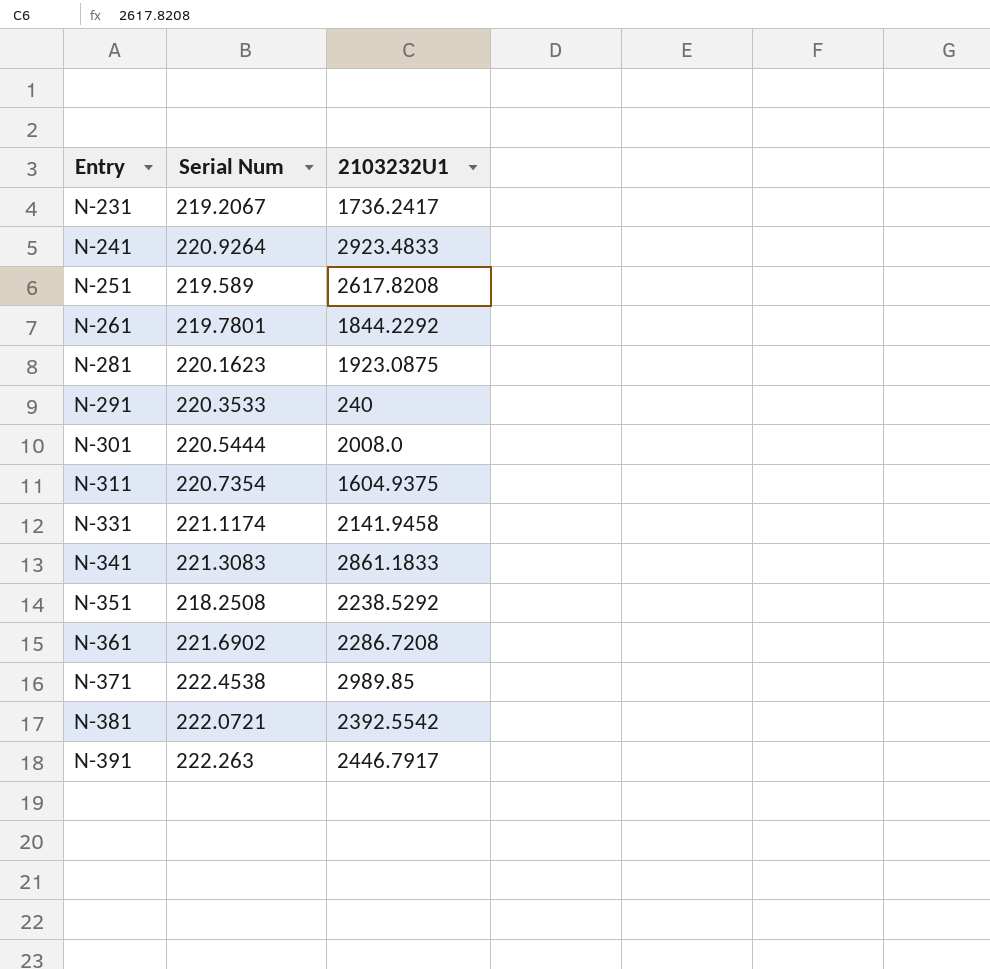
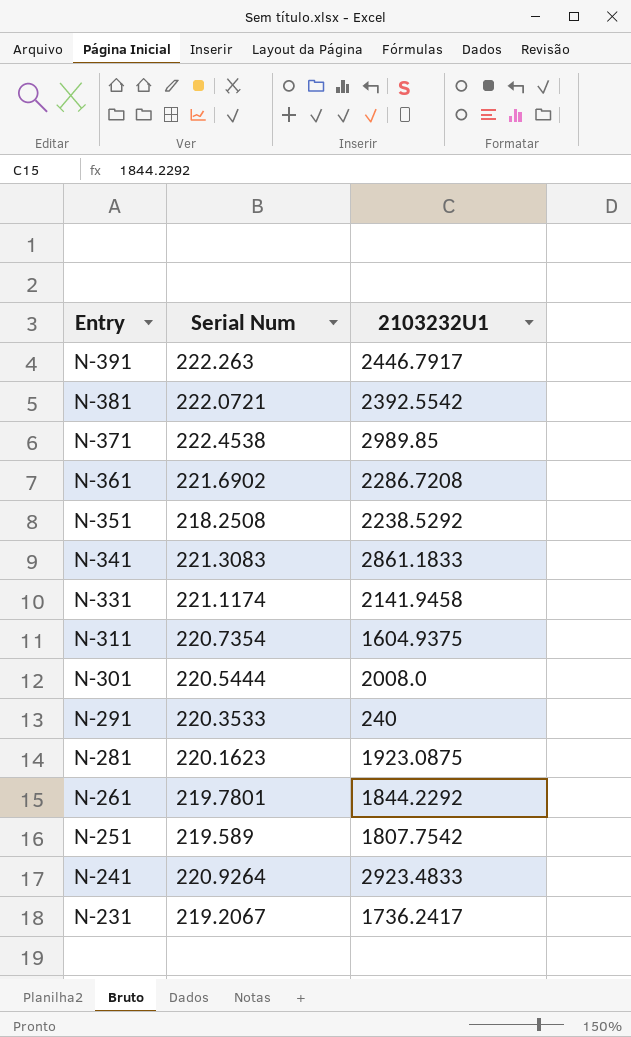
row order: Entry ascending -> Entry descending
N-251 | 2103232U1: 2617.8208 -> 1807.7542

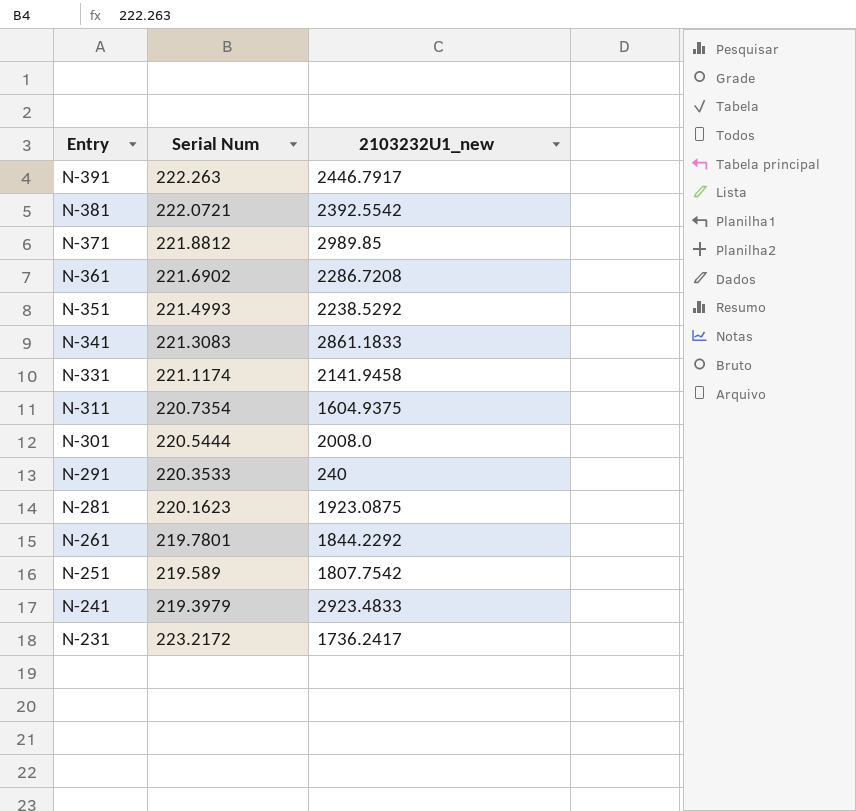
column name: 2103232U1 -> 2103232U1_new
N-371 | Serial Num: 222.4538 -> 221.8812
N-351 | Serial Num: 218.2508 -> 221.4993
N-241 | Serial Num: 220.9264 -> 219.3979
N-231 | Serial Num: 219.2067 -> 223.2172

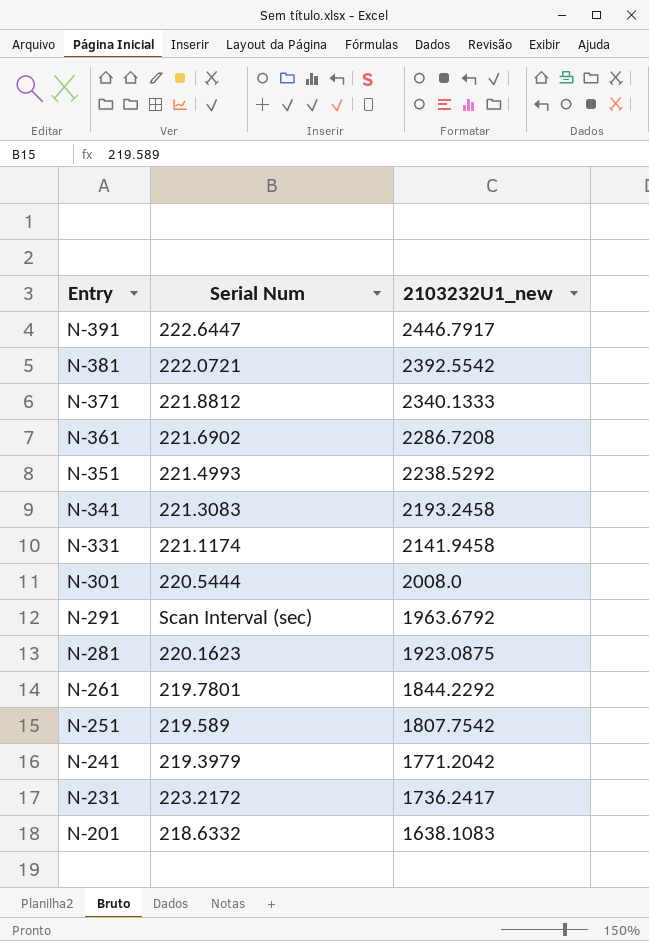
row N-311: 220.7354 | 1604.9375 -> none
N-391 | Serial Num: 222.263 -> 222.6447
N-371 | 2103232U1_new: 2989.85 -> 2340.1333
N-341 | 2103232U1_new: 2861.1833 -> 2193.2458
N-291 | Serial Num: 220.3533 -> Scan Interval (sec)
N-291 | 2103232U1_new: 240 -> 1963.6792
N-241 | 2103232U1_new: 2923.4833 -> 1771.2042
row N-201: none -> 218.6332 | 1638.1083

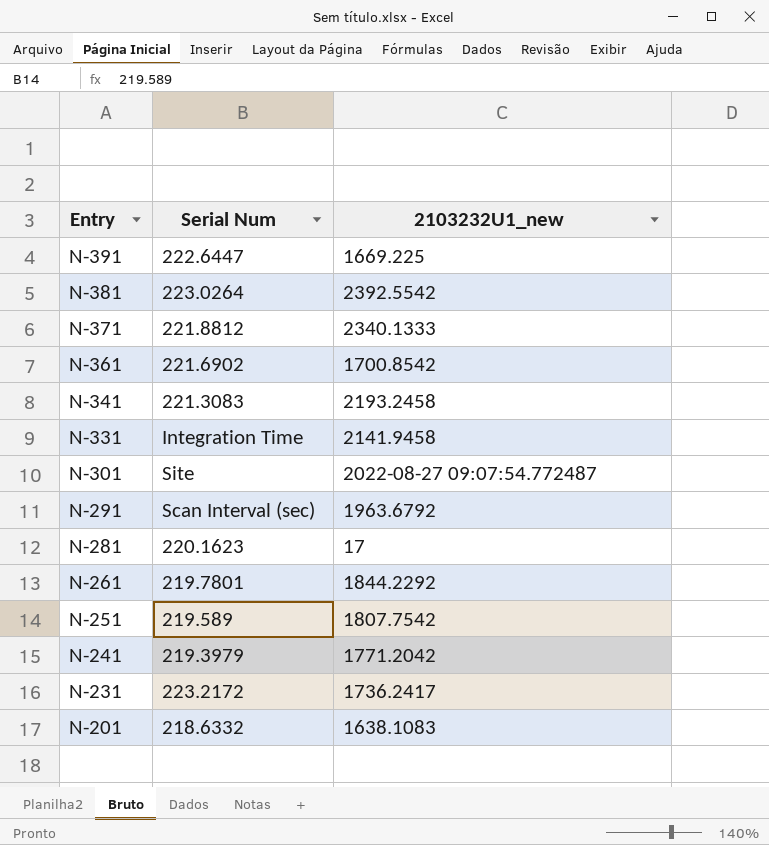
row N-351: 221.4993 | 2238.5292 -> none
N-391 | 2103232U1_new: 2446.7917 -> 1669.225
N-381 | Serial Num: 222.0721 -> 223.0264
N-361 | 2103232U1_new: 2286.7208 -> 1700.8542
N-331 | Serial Num: 221.1174 -> Integration Time
N-301 | Serial Num: 220.5444 -> Site
N-301 | 2103232U1_new: 2008.0 -> 2022-08-27 09:07:54.772487
N-281 | 2103232U1_new: 1923.0875 -> 17

